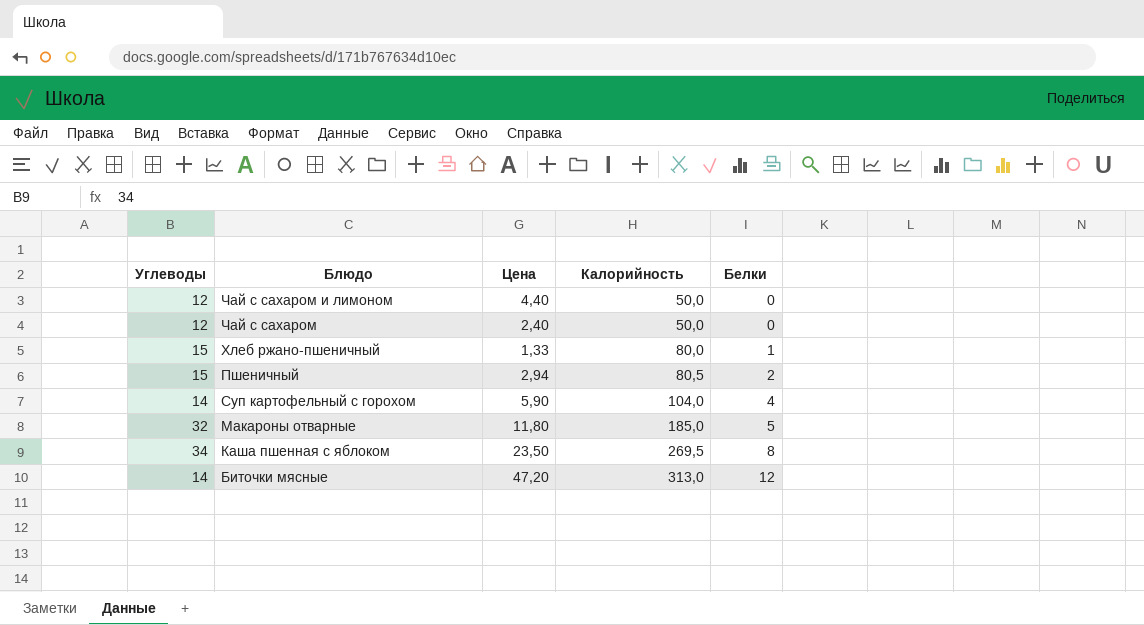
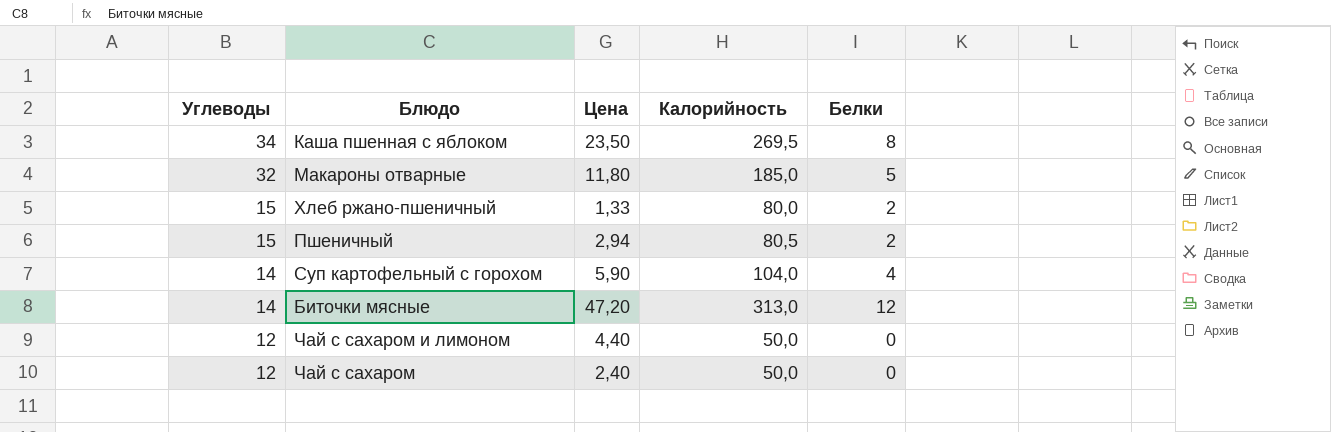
row order: Калорийность ascending -> Углеводы descending
Хлеб ржано-пшеничный | Белки: 1 -> 2

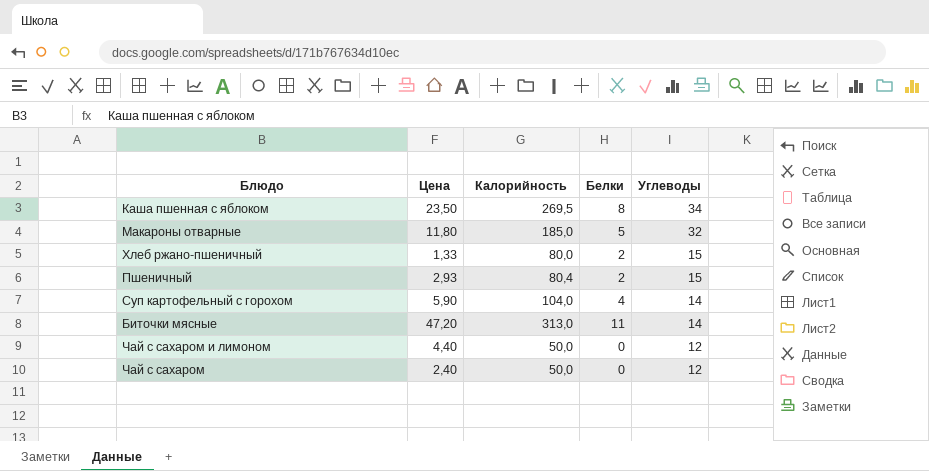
column Углеводы | position: 1 -> 5
Пшеничный | Цена: 2,94 -> 2,93
Пшеничный | Калорийность: 80,5 -> 80,4
Биточки мясные | Белки: 12 -> 11

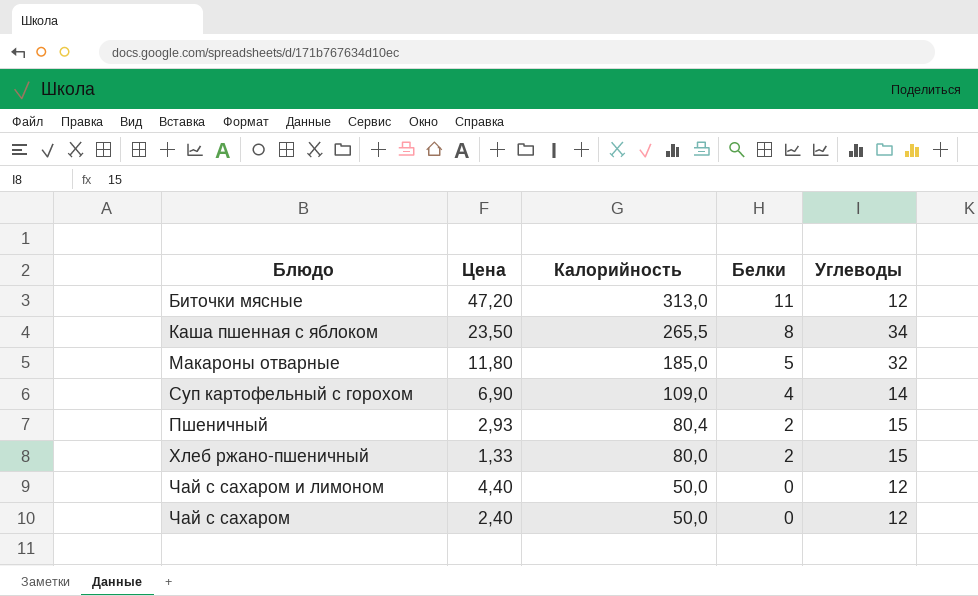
row order: Углеводы descending -> Калорийность descending
Биточки мясные | Углеводы: 14 -> 12
Каша пшенная с яблоком | Калорийность: 269,5 -> 265,5
Суп картофельный с горохом | Цена: 5,90 -> 6,90
Суп картофельный с горохом | Калорийность: 104,0 -> 109,0

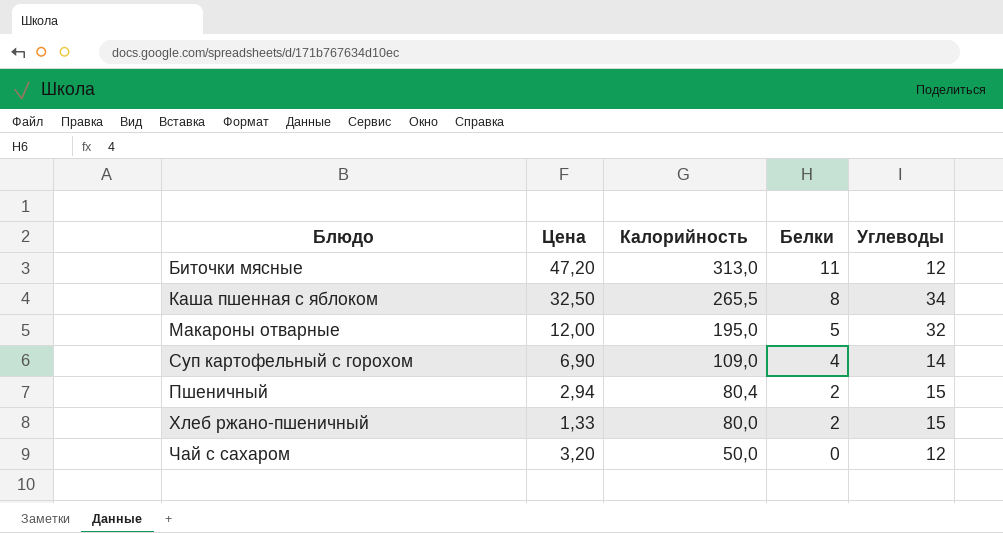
row Чай с сахаром и лимоном: 4,40 | 50,0 | 0 | 12 -> none
Каша пшенная с яблоком | Цена: 23,50 -> 32,50
Макароны отварные | Цена: 11,80 -> 12,00
Макароны отварные | Калорийность: 185,0 -> 195,0
Пшеничный | Цена: 2,93 -> 2,94
Чай с сахаром | Цена: 2,40 -> 3,20

